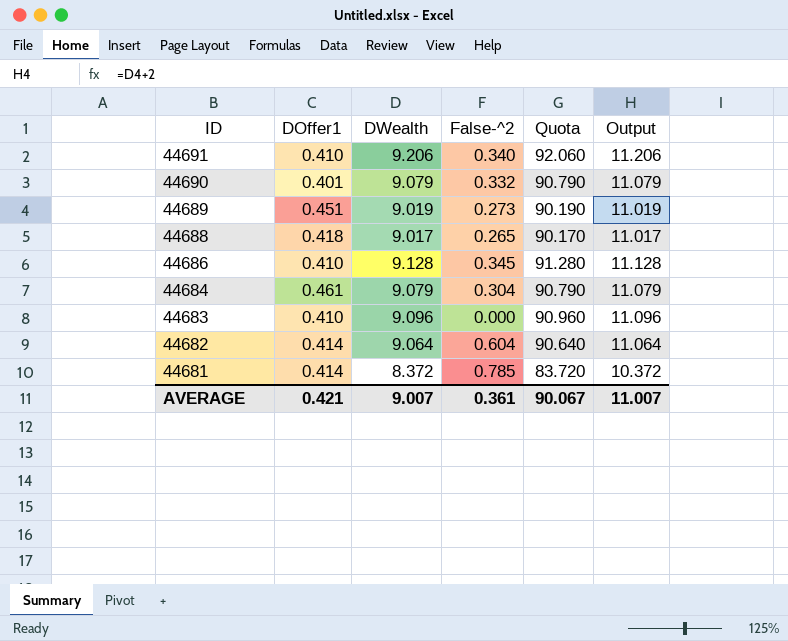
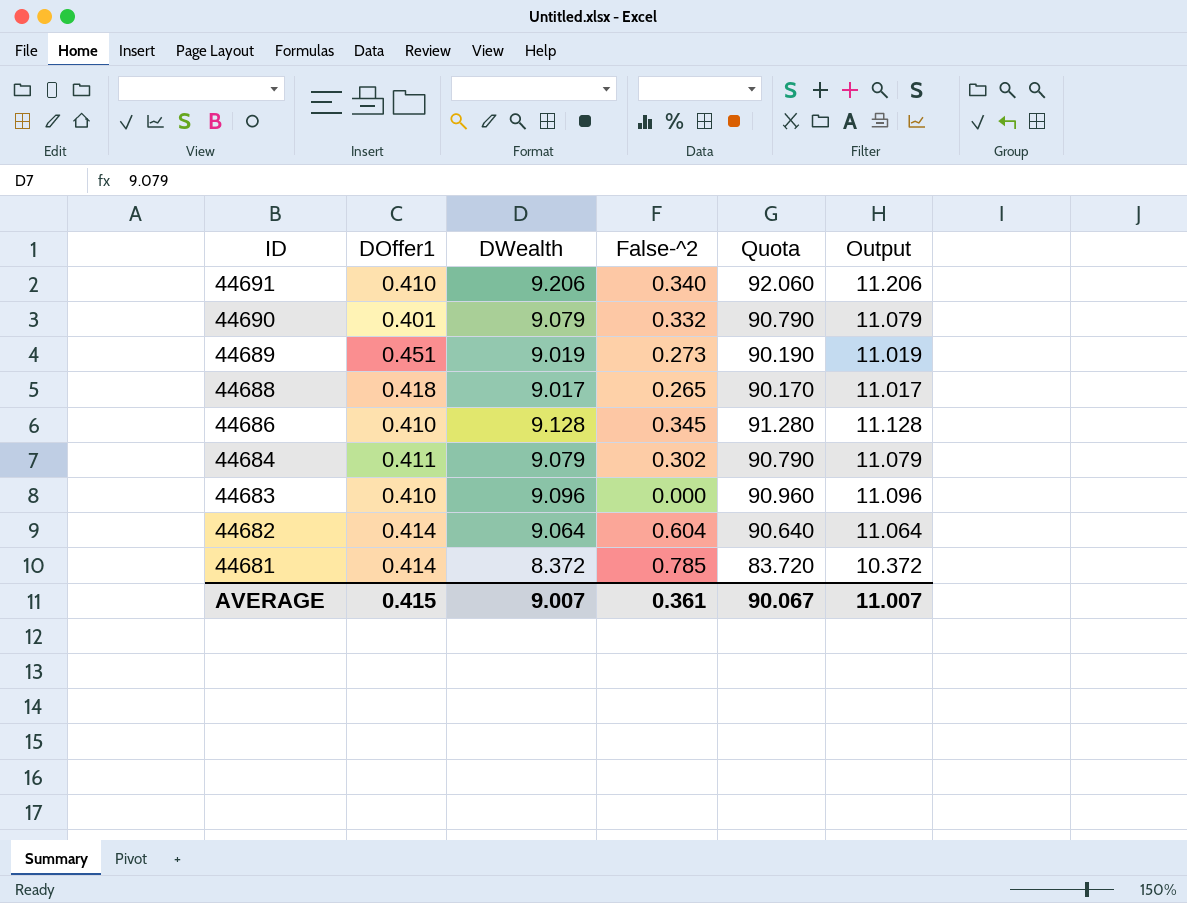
44684 | DOffer1: 0.461 -> 0.411
44684 | False-^2: 0.304 -> 0.302
AVERAGE | DOffer1: 0.421 -> 0.415

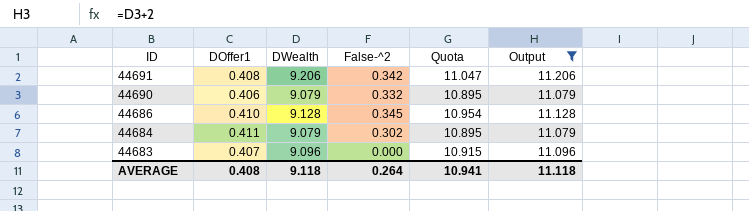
filter: none -> Output >= 11.079
column Quota | formula: [DWealth] * 10 -> [DWealth] * 1.2
44691 | DOffer1: 0.410 -> 0.408
44691 | False-^2: 0.340 -> 0.342
44690 | DOffer1: 0.401 -> 0.406
44683 | DOffer1: 0.410 -> 0.407
AVERAGE | DOffer1: 0.415 -> 0.408
AVERAGE | DWealth: 9.007 -> 9.118
AVERAGE | False-^2: 0.361 -> 0.264
AVERAGE | Quota: 90.067 -> 10.941
AVERAGE | Output: 11.007 -> 11.118

